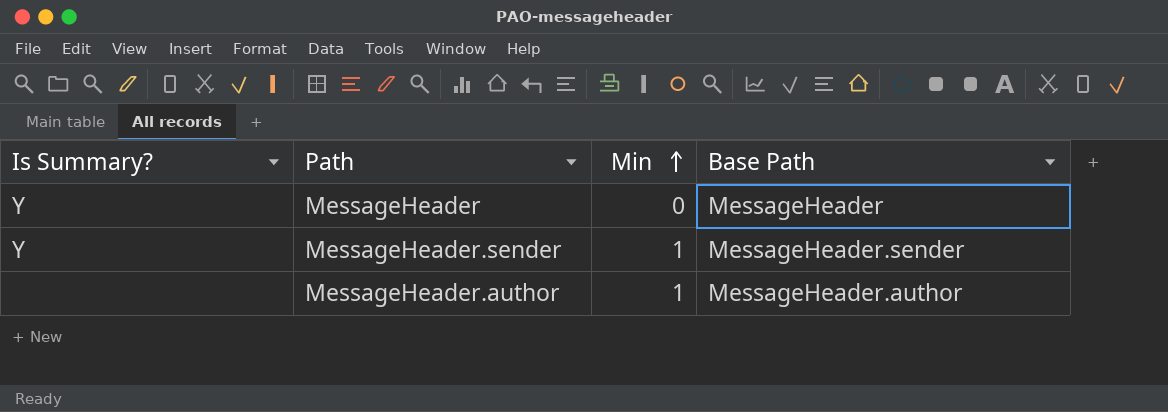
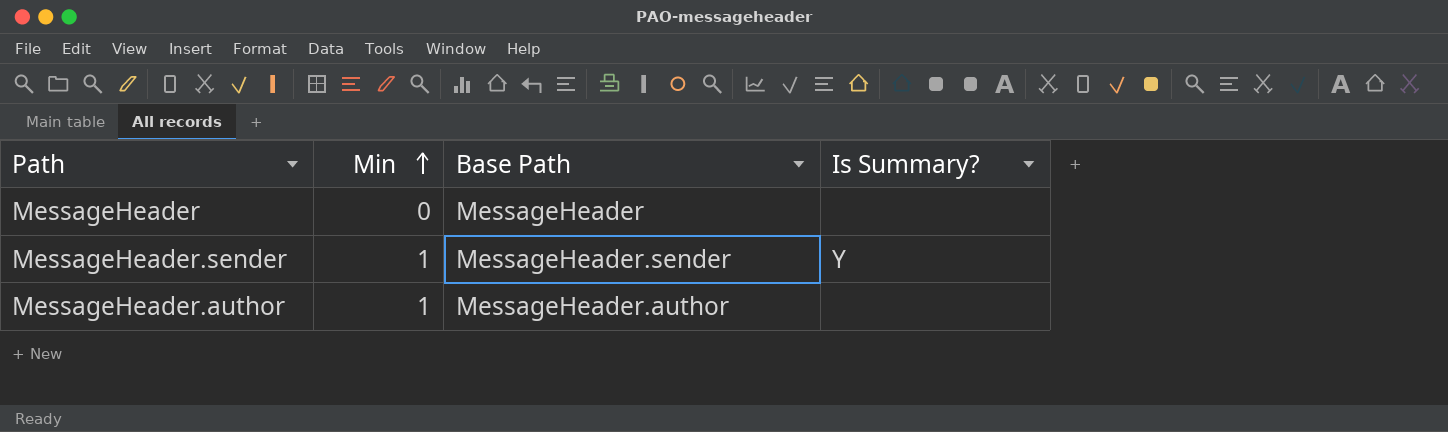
column Is Summary? | position: 1 -> 4
MessageHeader | Is Summary?: Y -> none

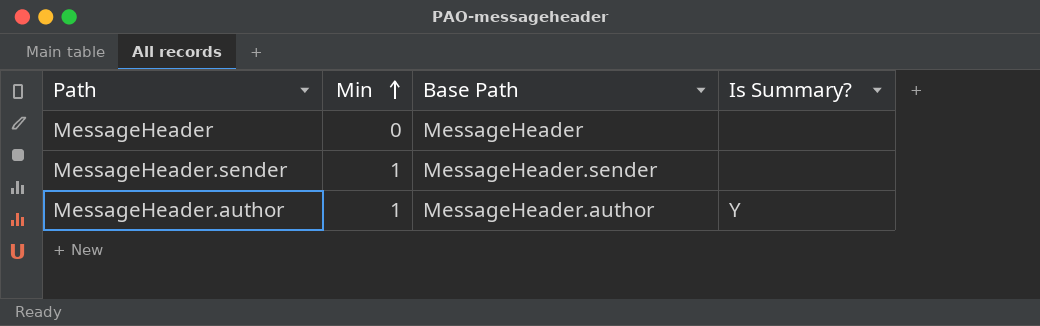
MessageHeader.sender | Is Summary?: Y -> none
MessageHeader.author | Is Summary?: none -> Y

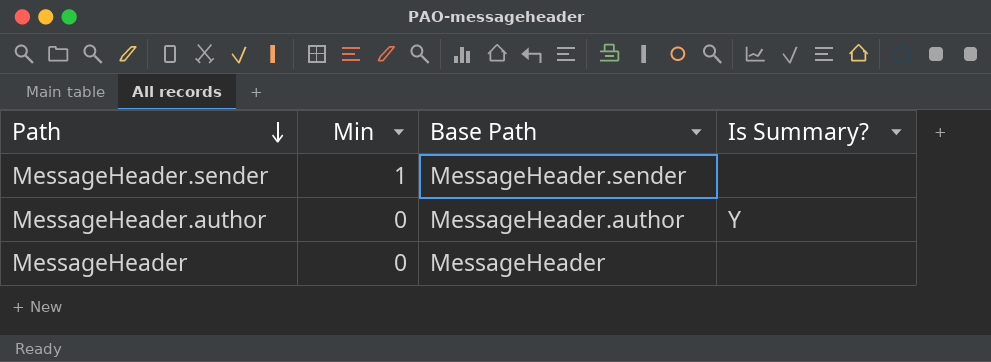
row order: Min ascending -> Path descending
MessageHeader.author | Min: 1 -> 0

